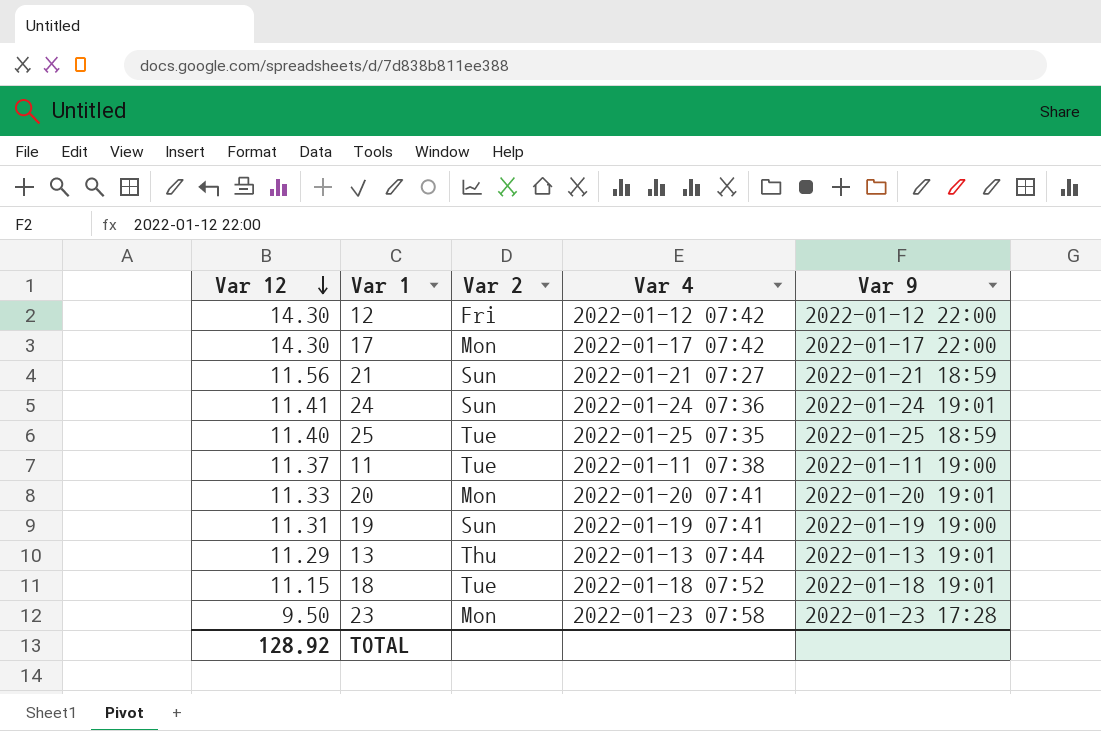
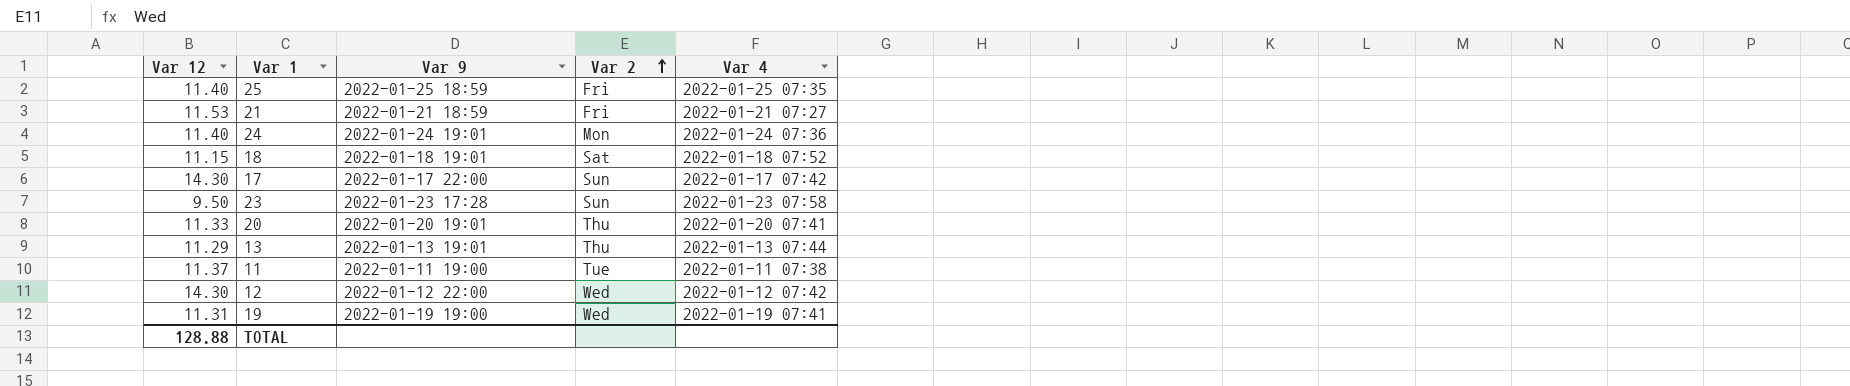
row order: Var 12 descending -> Var 2 ascending
column Var 9 | position: 5 -> 3
25 | Var 2: Tue -> Fri
21 | Var 12: 11.56 -> 11.53
21 | Var 2: Sun -> Fri
24 | Var 12: 11.41 -> 11.40
24 | Var 2: Sun -> Mon
18 | Var 2: Tue -> Sat
17 | Var 2: Mon -> Sun
23 | Var 2: Mon -> Sun
20 | Var 2: Mon -> Thu
12 | Var 2: Fri -> Wed
19 | Var 2: Sun -> Wed
TOTAL | Var 12: 128.92 -> 128.88

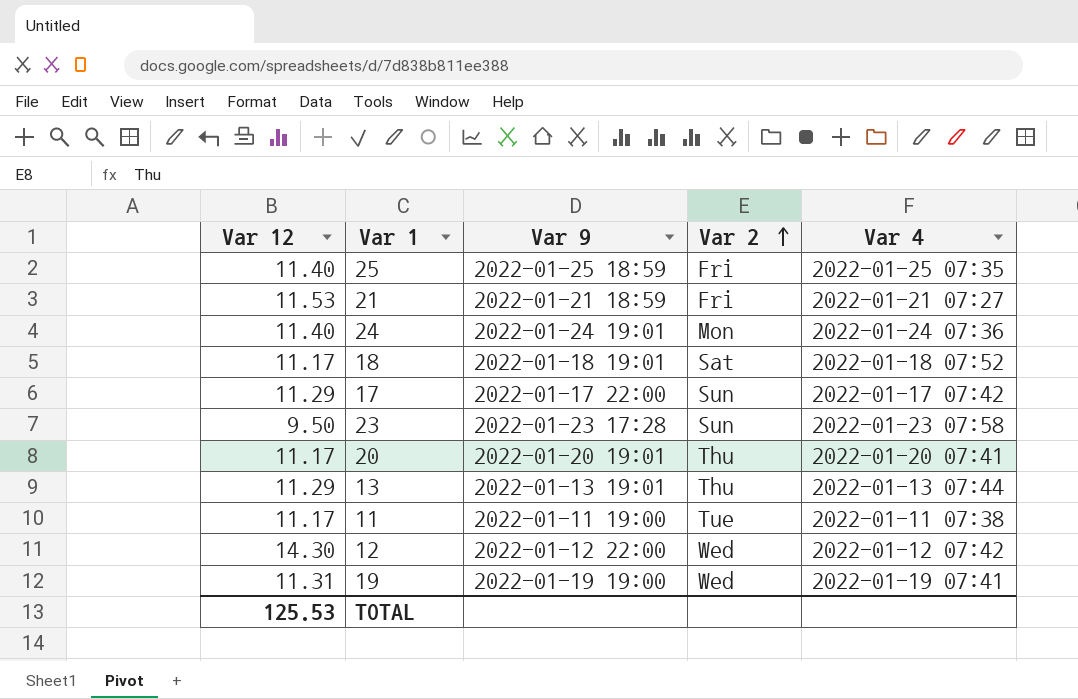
18 | Var 12: 11.15 -> 11.17
17 | Var 12: 14.30 -> 11.29
20 | Var 12: 11.33 -> 11.17
11 | Var 12: 11.37 -> 11.17
TOTAL | Var 12: 128.88 -> 125.53

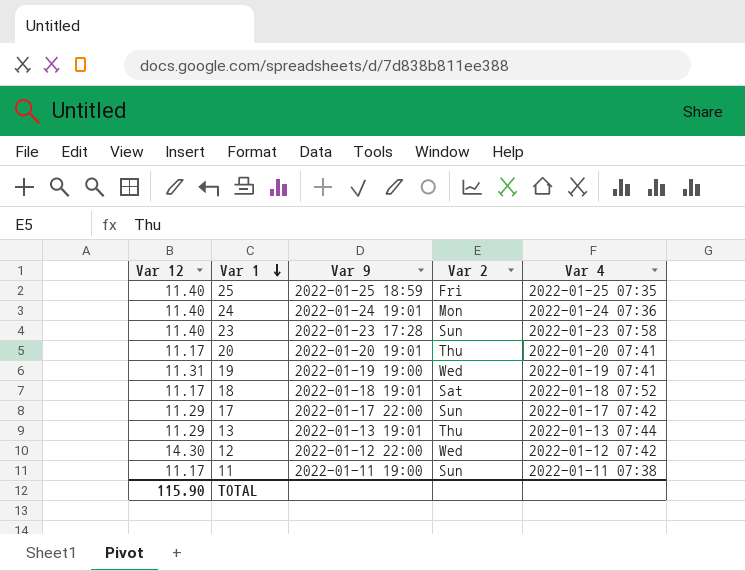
row order: Var 2 ascending -> Var 1 descending
row 21: 11.53 | 2022-01-21 18:59 | Fri | 2022-01-21 07:27 -> none
23 | Var 12: 9.50 -> 11.40
11 | Var 2: Tue -> Sun
TOTAL | Var 12: 125.53 -> 115.90

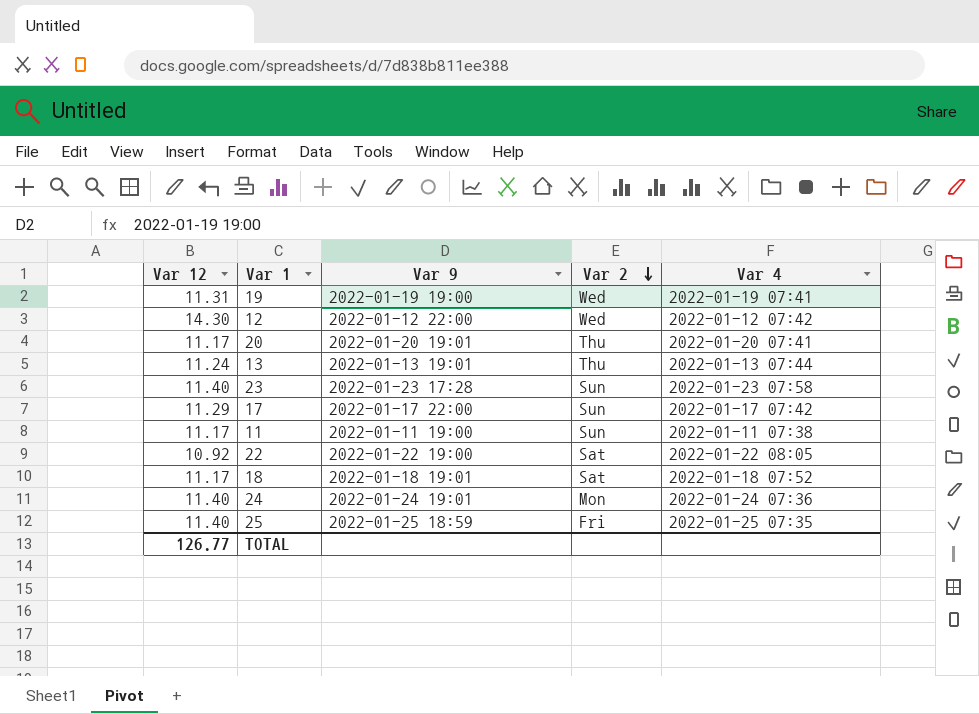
row order: Var 1 descending -> Var 2 descending
13 | Var 12: 11.29 -> 11.24
row 22: none -> 10.92 | 2022-01-22 19:00 | Sat | 2022-01-22 08:05
TOTAL | Var 12: 115.90 -> 126.77

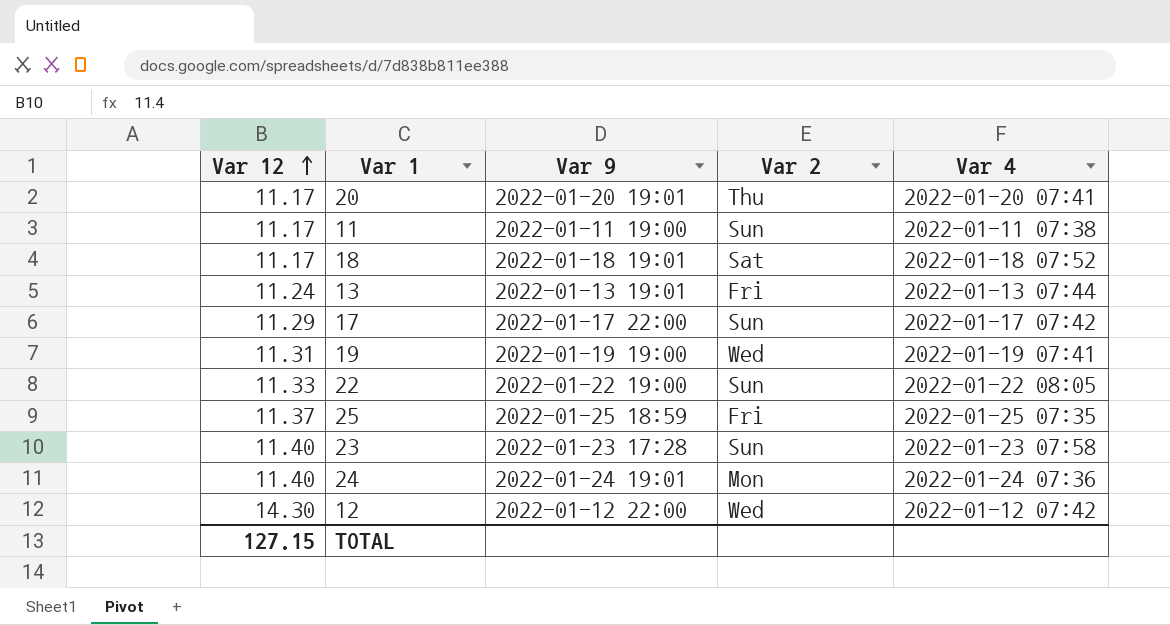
row order: Var 2 descending -> Var 12 ascending
13 | Var 2: Thu -> Fri
22 | Var 12: 10.92 -> 11.33
22 | Var 2: Sat -> Sun
25 | Var 12: 11.40 -> 11.37
TOTAL | Var 12: 126.77 -> 127.15

